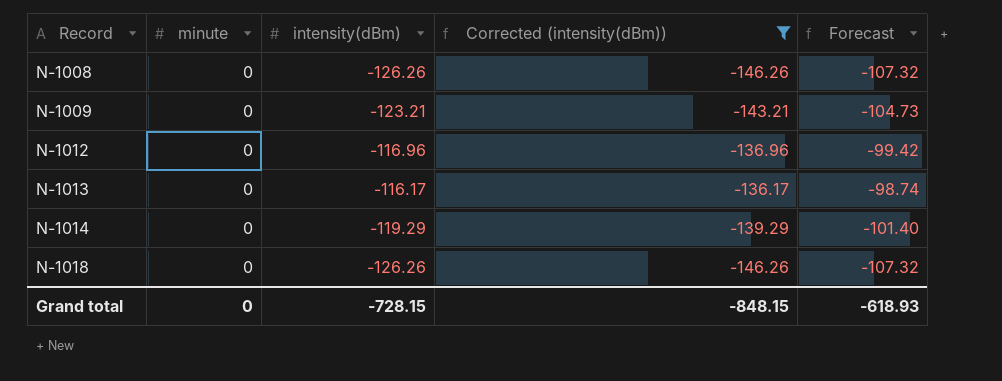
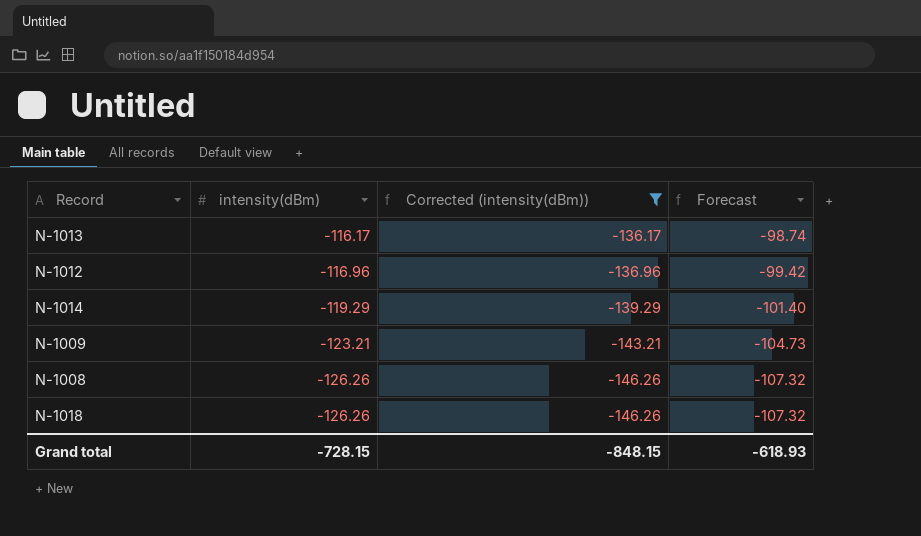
row order: Record ascending -> intensity(dBm) descending
column minute | position: 2 -> none

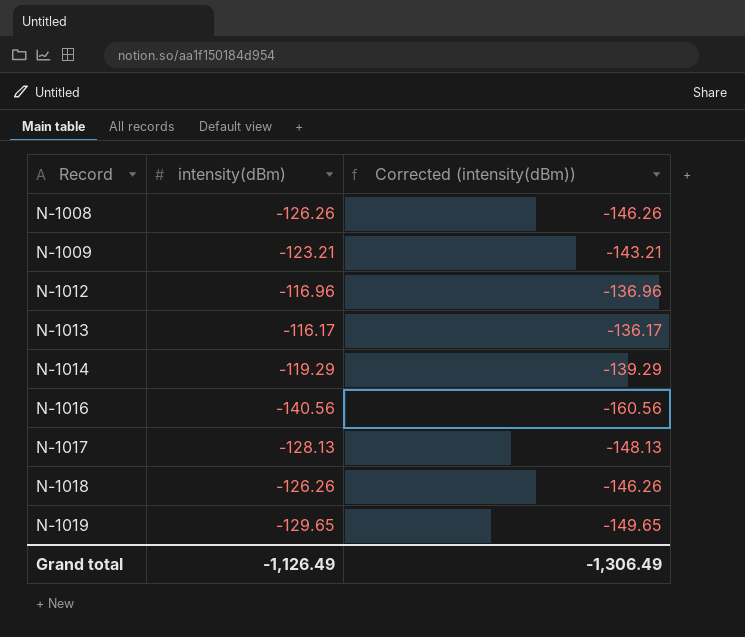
filter: Corrected (intensity(dBm)) >= -146.26 -> none
row order: intensity(dBm) descending -> Record ascending
column Forecast | formula: [intensity(dBm)] * 0.85 -> none
Grand total | intensity(dBm): -728.15 -> -1,126.49
Grand total | Corrected (intensity(dBm)): -848.15 -> -1,306.49

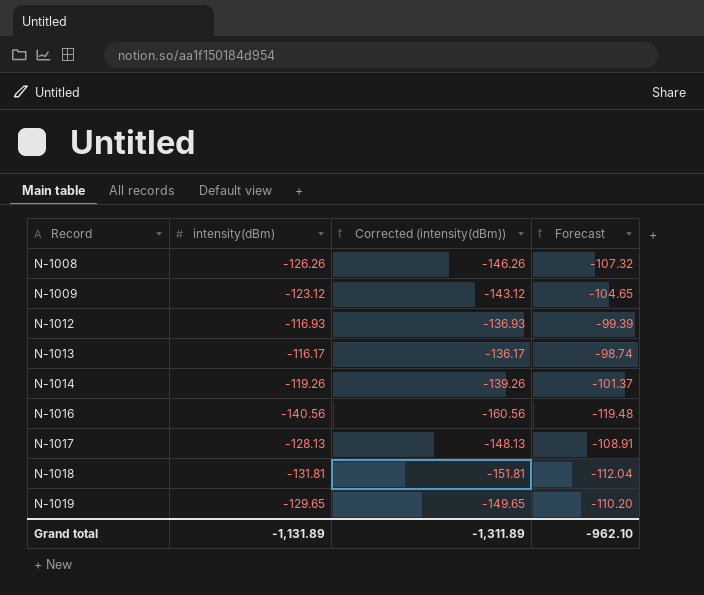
column Forecast | formula: none -> [intensity(dBm)] * 0.85
N-1009 | intensity(dBm): -123.21 -> -123.12
N-1009 | Corrected (intensity(dBm)): -143.21 -> -143.12
N-1012 | intensity(dBm): -116.96 -> -116.93
N-1012 | Corrected (intensity(dBm)): -136.96 -> -136.93
N-1014 | intensity(dBm): -119.29 -> -119.26
N-1014 | Corrected (intensity(dBm)): -139.29 -> -139.26
N-1018 | intensity(dBm): -126.26 -> -131.81
N-1018 | Corrected (intensity(dBm)): -146.26 -> -151.81
Grand total | intensity(dBm): -1,126.49 -> -1,131.89
Grand total | Corrected (intensity(dBm)): -1,306.49 -> -1,311.89

